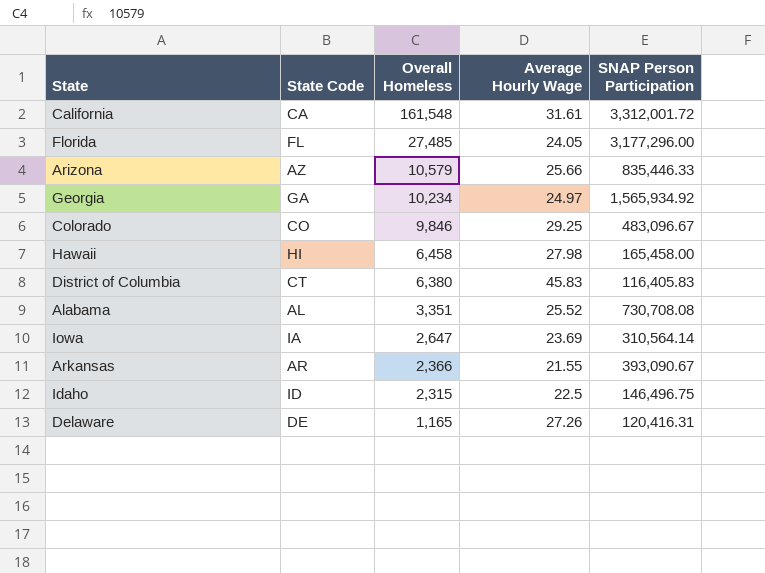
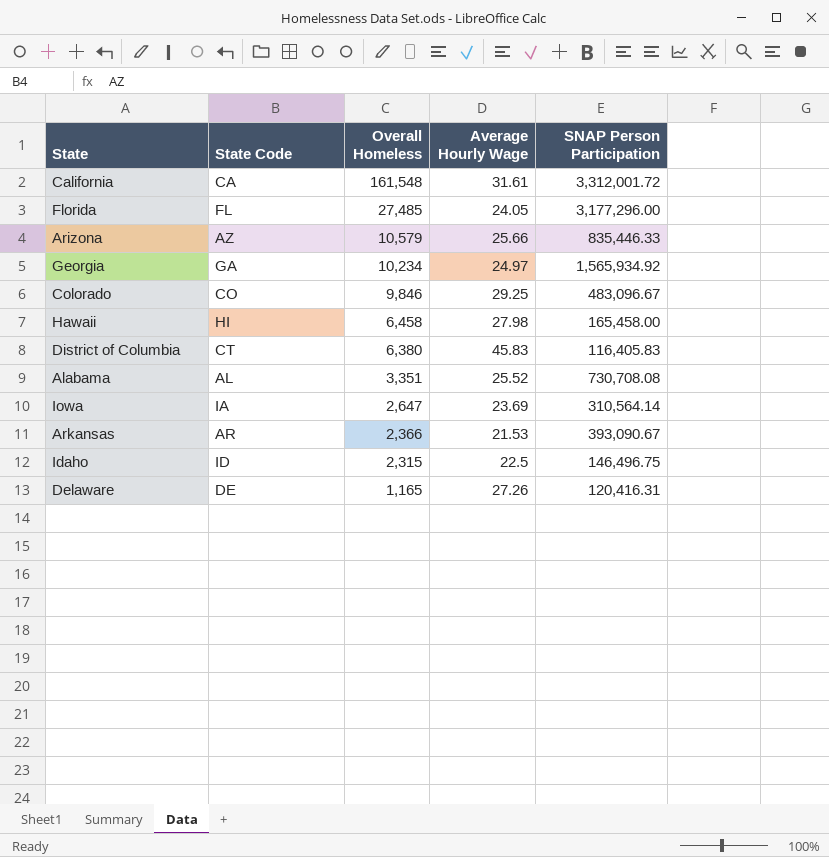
Arkansas | Average Hourly Wage: 21.55 -> 21.53

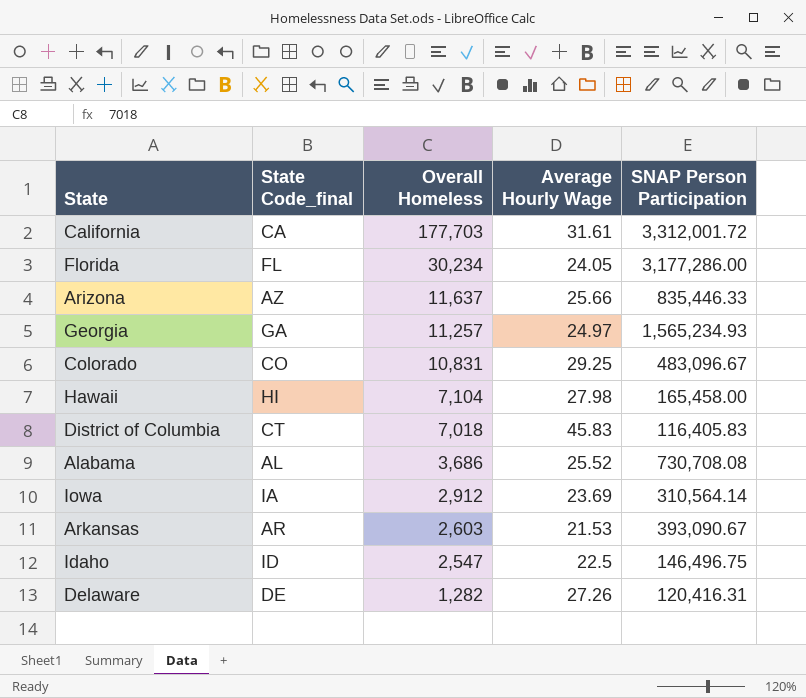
column name: State Code -> State Code_final
California | Overall Homeless: 161,548 -> 177,703
Florida | Overall Homeless: 27,485 -> 30,234
Florida | SNAP Person Participation: 3,177,296.00 -> 3,177,286.00
Arizona | Overall Homeless: 10,579 -> 11,637
Georgia | Overall Homeless: 10,234 -> 11,257
Georgia | SNAP Person Participation: 1,565,934.92 -> 1,565,234.93
Colorado | Overall Homeless: 9,846 -> 10,831
Hawaii | Overall Homeless: 6,458 -> 7,104
District of Columbia | Overall Homeless: 6,380 -> 7,018
Alabama | Overall Homeless: 3,351 -> 3,686
Iowa | Overall Homeless: 2,647 -> 2,912
Arkansas | Overall Homeless: 2,366 -> 2,603
Idaho | Overall Homeless: 2,315 -> 2,547
Delaware | Overall Homeless: 1,165 -> 1,282

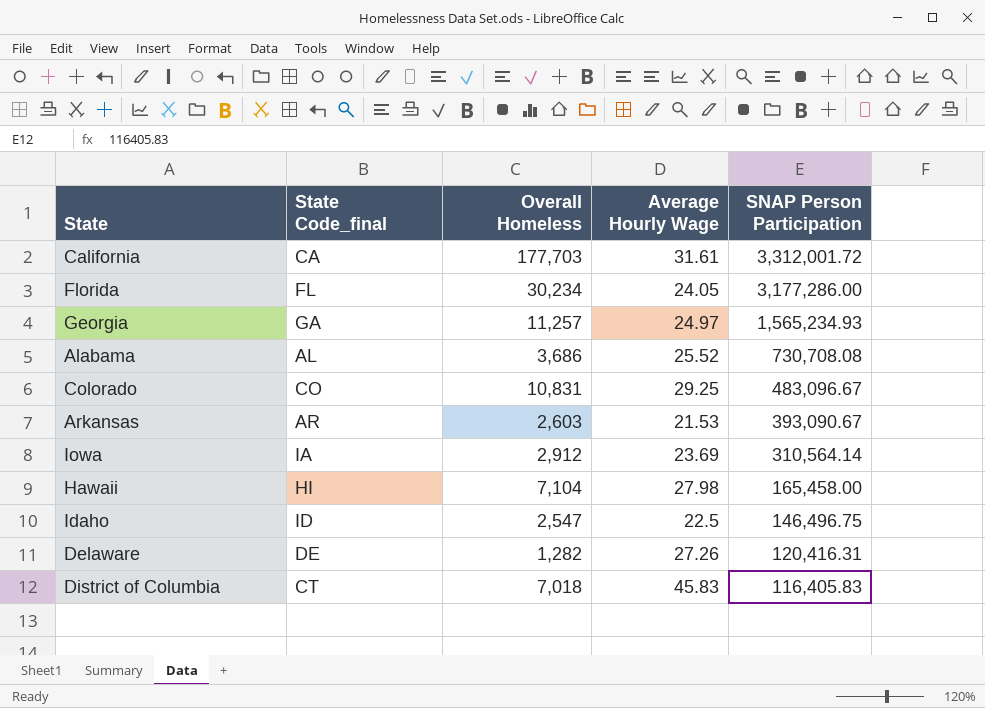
row order: Overall Homeless descending -> SNAP Person Participation descending
row Arizona: AZ | 11,637 | 25.66 | 835,446.33 -> none

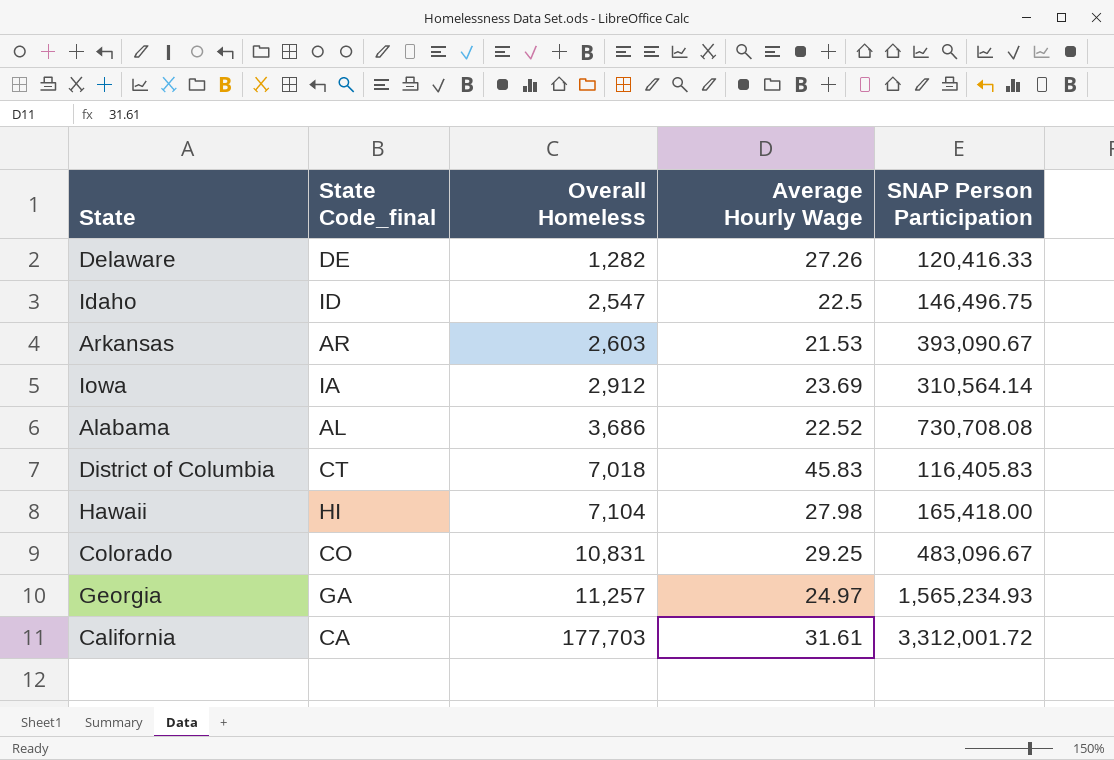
row order: SNAP Person Participation descending -> Overall Homeless ascending
row Florida: FL | 30,234 | 24.05 | 3,177,286.00 -> none
Delaware | SNAP Person Participation: 120,416.31 -> 120,416.33
Alabama | Average Hourly Wage: 25.52 -> 22.52
Hawaii | SNAP Person Participation: 165,458.00 -> 165,418.00

